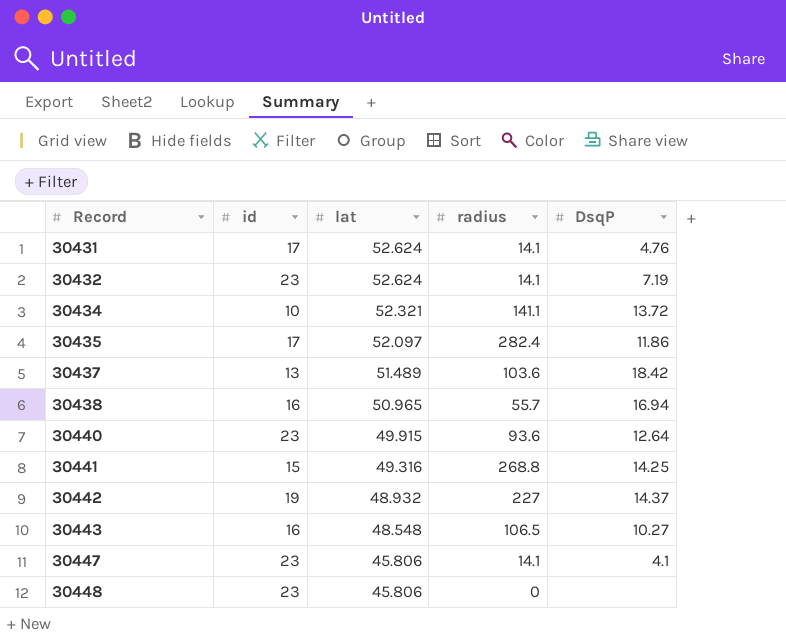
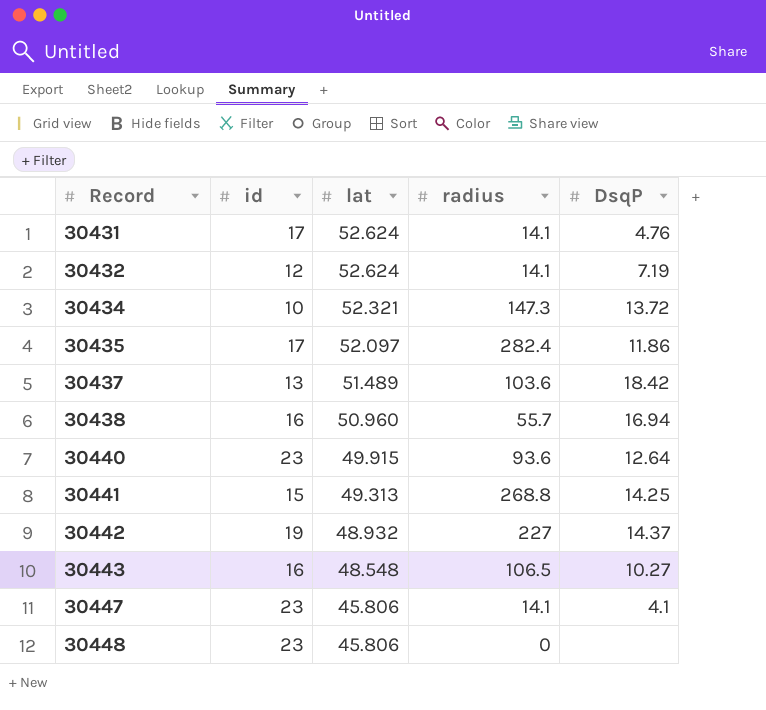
30432 | id: 23 -> 12
30434 | radius: 141.1 -> 147.3
30438 | lat: 50.965 -> 50.960
30441 | lat: 49.316 -> 49.313

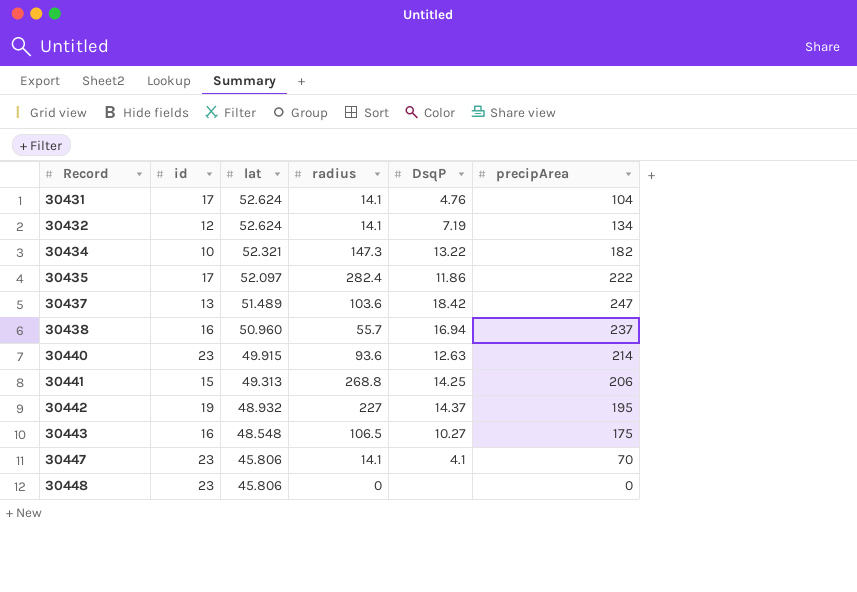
column precipArea | position: none -> 6
30434 | DsqP: 13.72 -> 13.22
30440 | DsqP: 12.64 -> 12.63

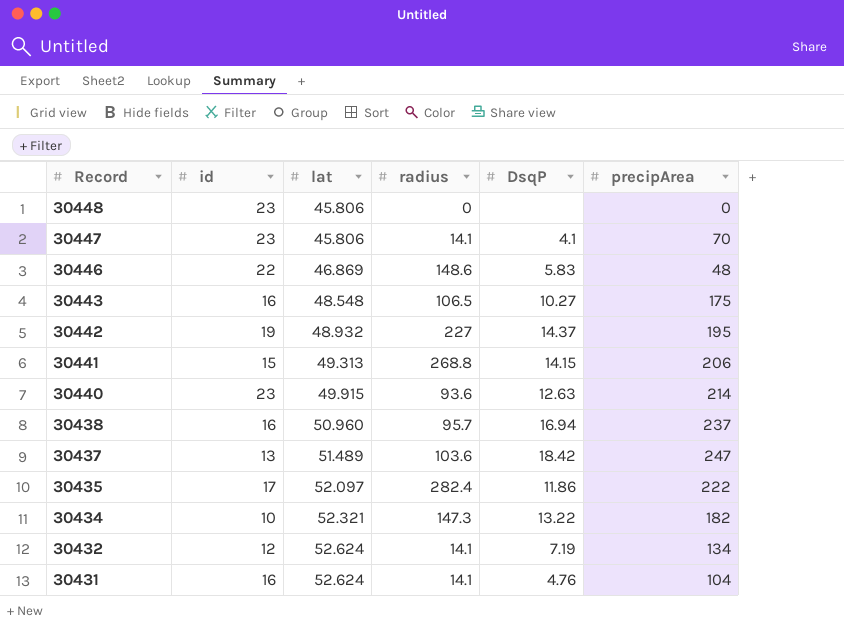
row order: Record ascending -> Record descending
row 30446: none -> 22 | 46.869 | 148.6 | 5.83 | 48
30441 | DsqP: 14.25 -> 14.15
30438 | radius: 55.7 -> 95.7
30431 | id: 17 -> 16

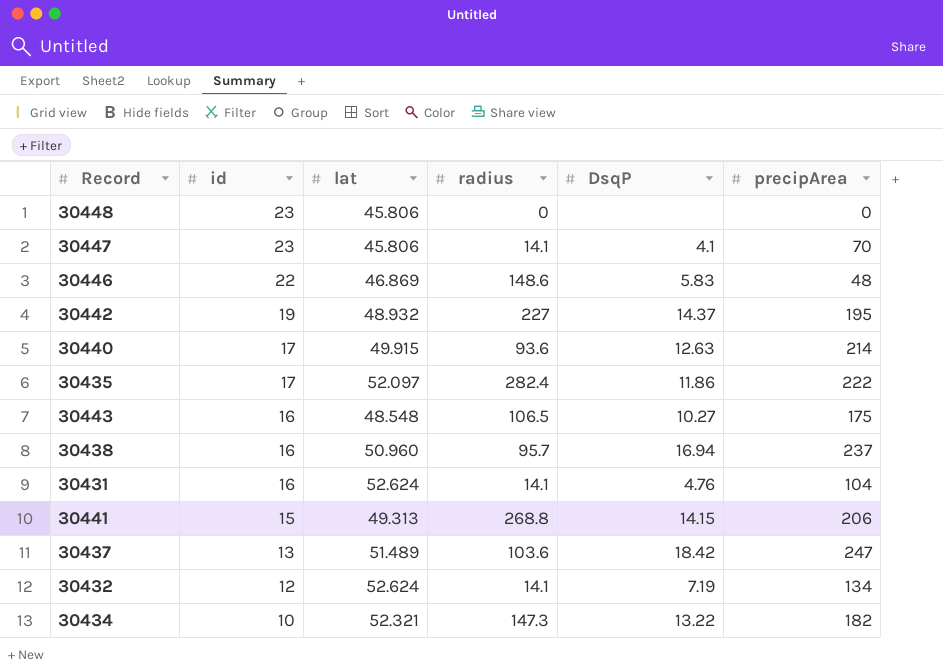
row order: Record descending -> id descending
30440 | id: 23 -> 17

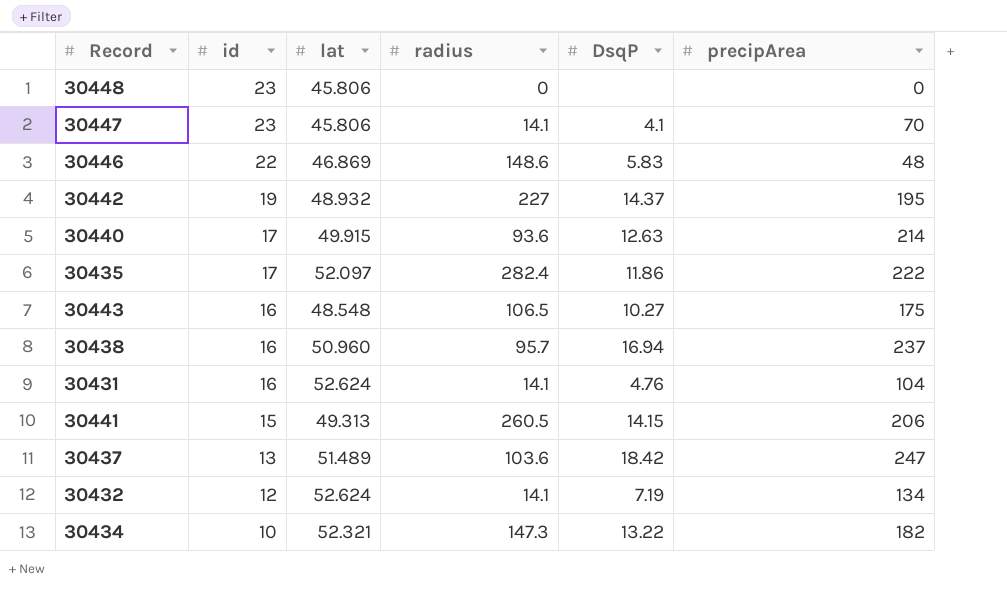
30441 | radius: 268.8 -> 260.5

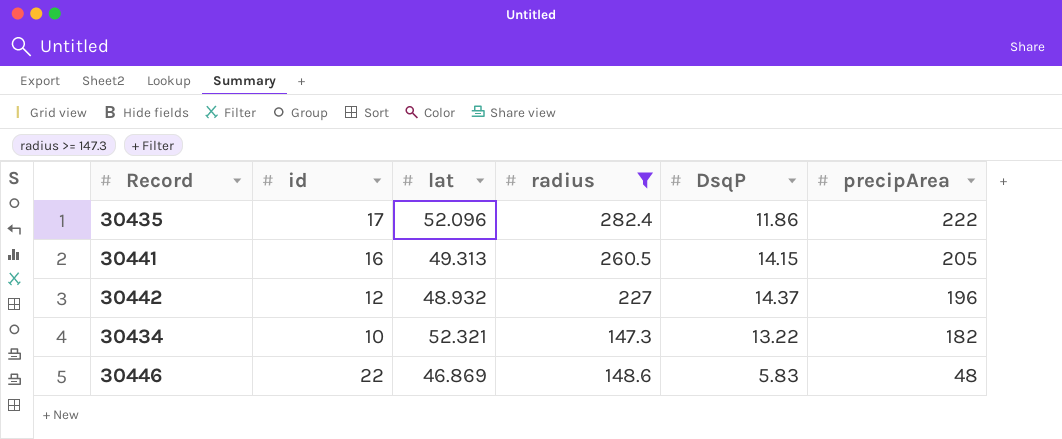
filter: none -> radius >= 147.3
row order: id descending -> precipArea descending
30435 | lat: 52.097 -> 52.096
30441 | id: 15 -> 16
30441 | precipArea: 206 -> 205
30442 | id: 19 -> 12
30442 | precipArea: 195 -> 196

